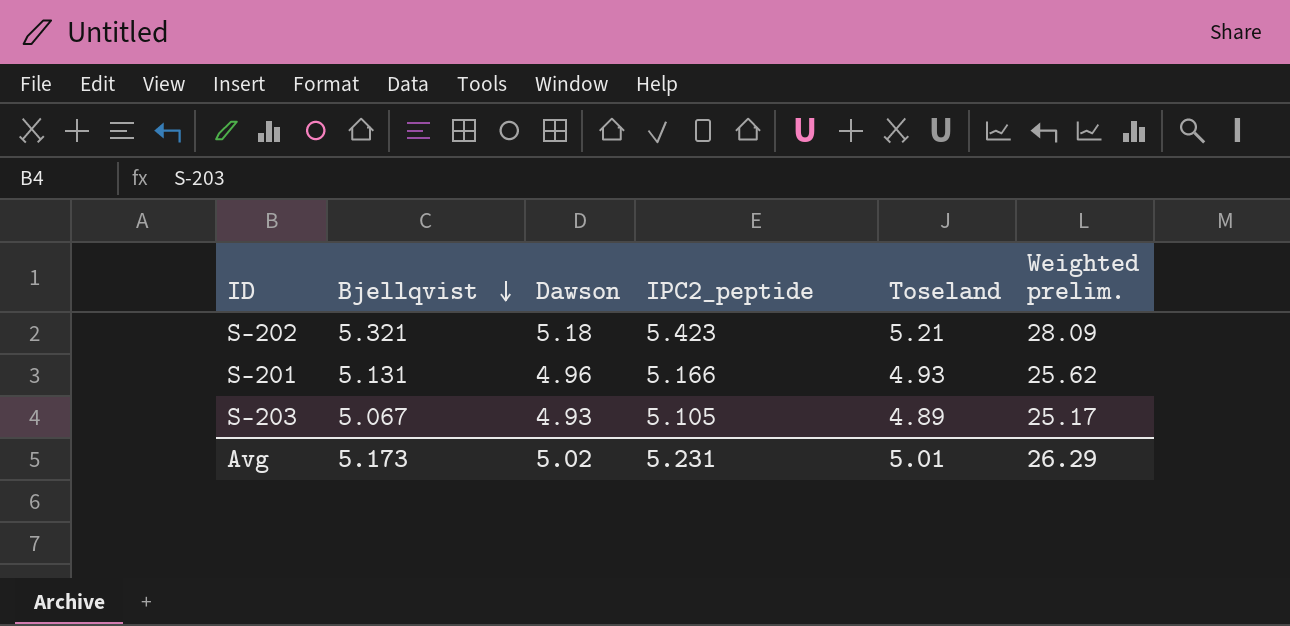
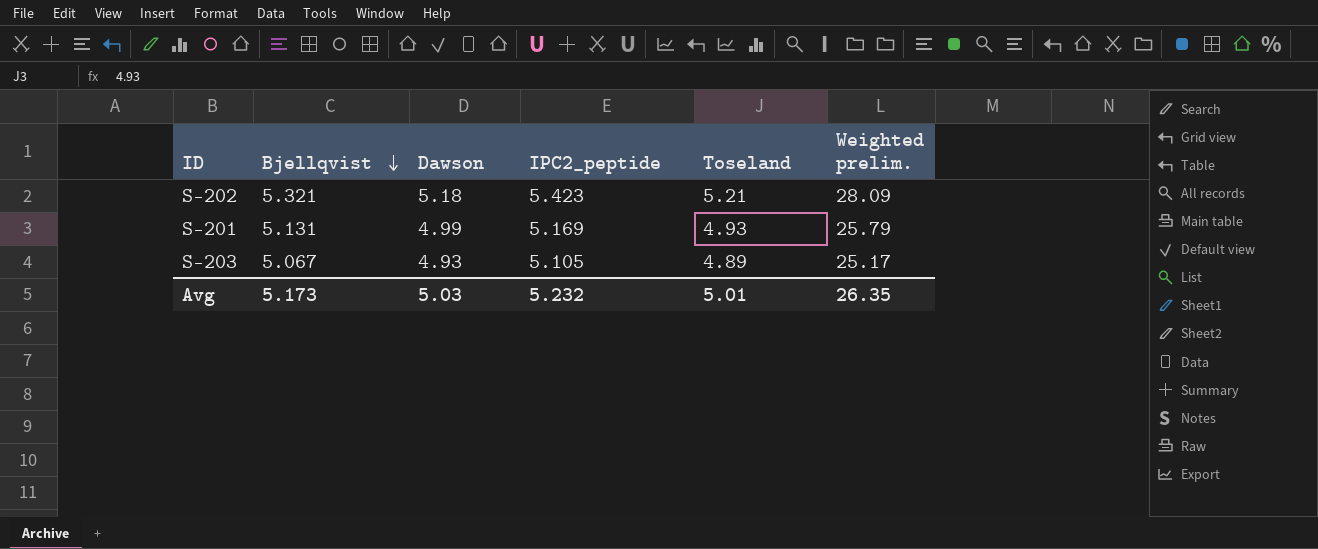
S-201 | Dawson: 4.96 -> 4.99
S-201 | IPC2_peptide: 5.166 -> 5.169
S-201 | Weighted prelim.: 25.62 -> 25.79
Avg | Dawson: 5.02 -> 5.03
Avg | IPC2_peptide: 5.231 -> 5.232
Avg | Weighted prelim.: 26.29 -> 26.35

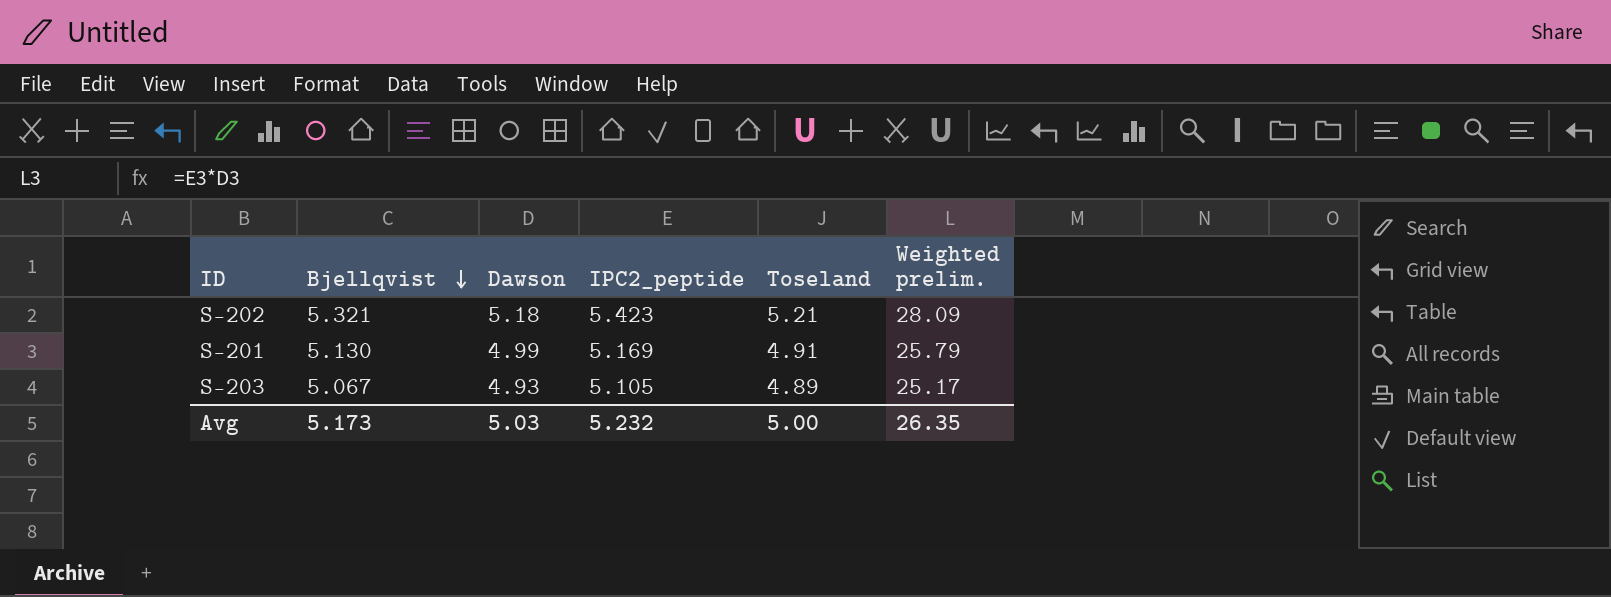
S-201 | Bjellqvist: 5.131 -> 5.130
S-201 | Toseland: 4.93 -> 4.91
Avg | Toseland: 5.01 -> 5.00

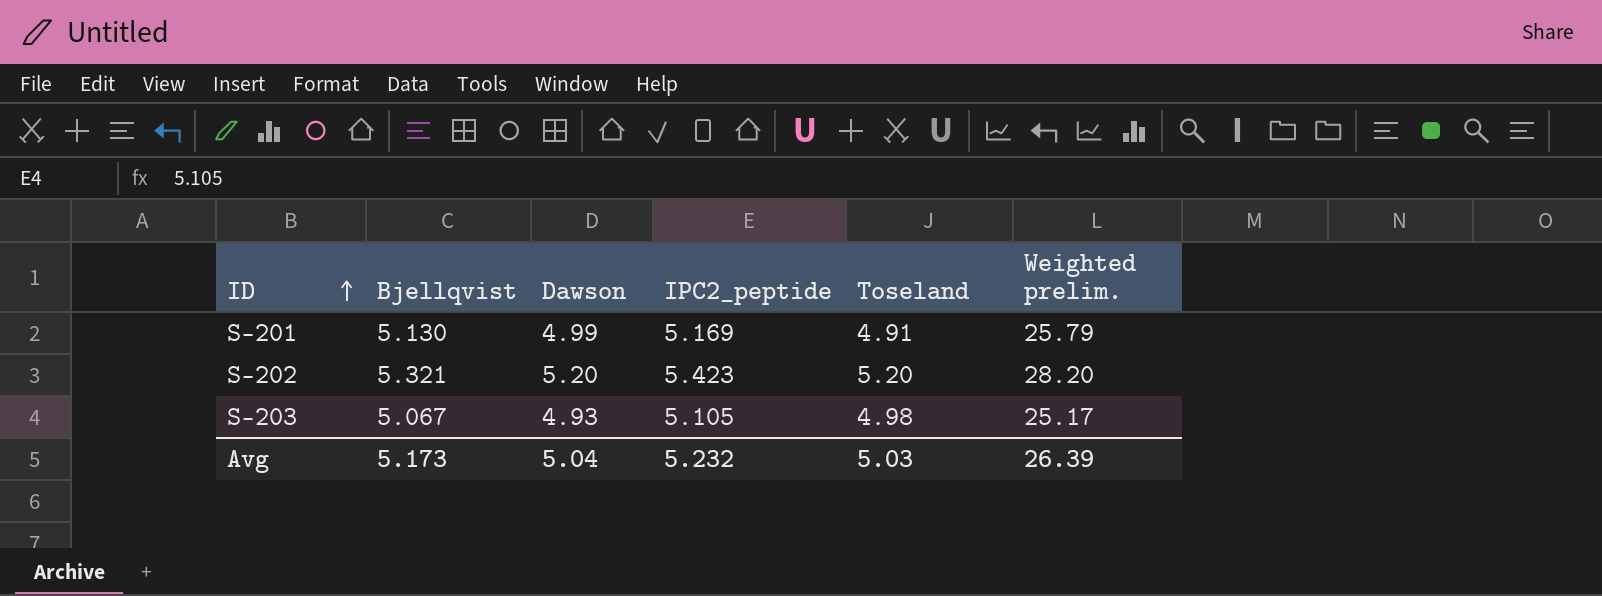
row order: Bjellqvist descending -> ID ascending
S-202 | Dawson: 5.18 -> 5.20
S-202 | Toseland: 5.21 -> 5.20
S-202 | Weighted prelim.: 28.09 -> 28.20
S-203 | Toseland: 4.89 -> 4.98
Avg | Dawson: 5.03 -> 5.04
Avg | Toseland: 5.00 -> 5.03
Avg | Weighted prelim.: 26.35 -> 26.39

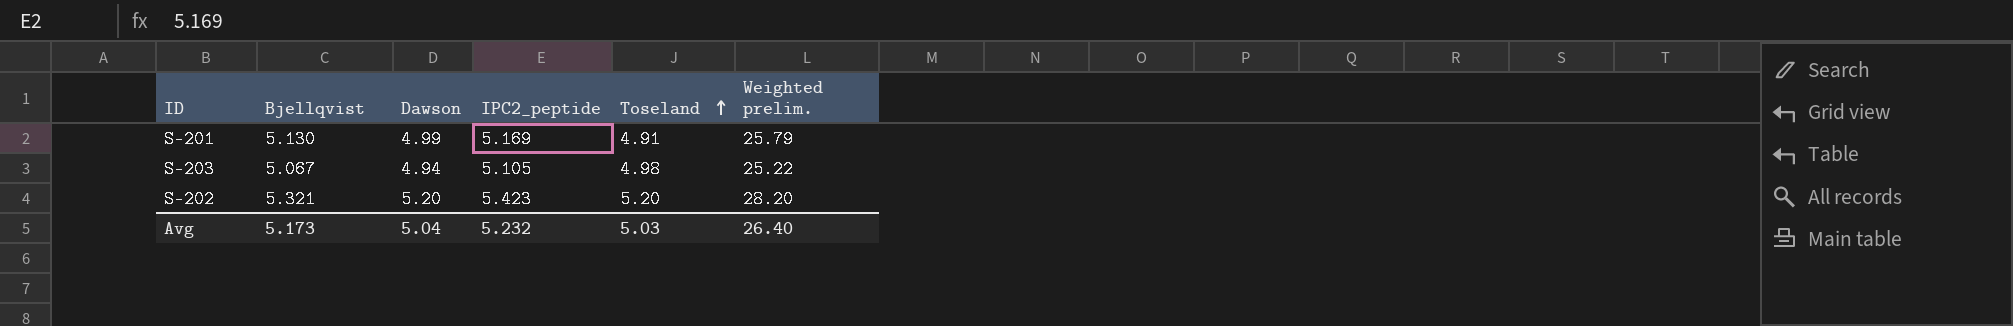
row order: ID ascending -> Toseland ascending
S-203 | Dawson: 4.93 -> 4.94
S-203 | Weighted prelim.: 25.17 -> 25.22
Avg | Weighted prelim.: 26.39 -> 26.40

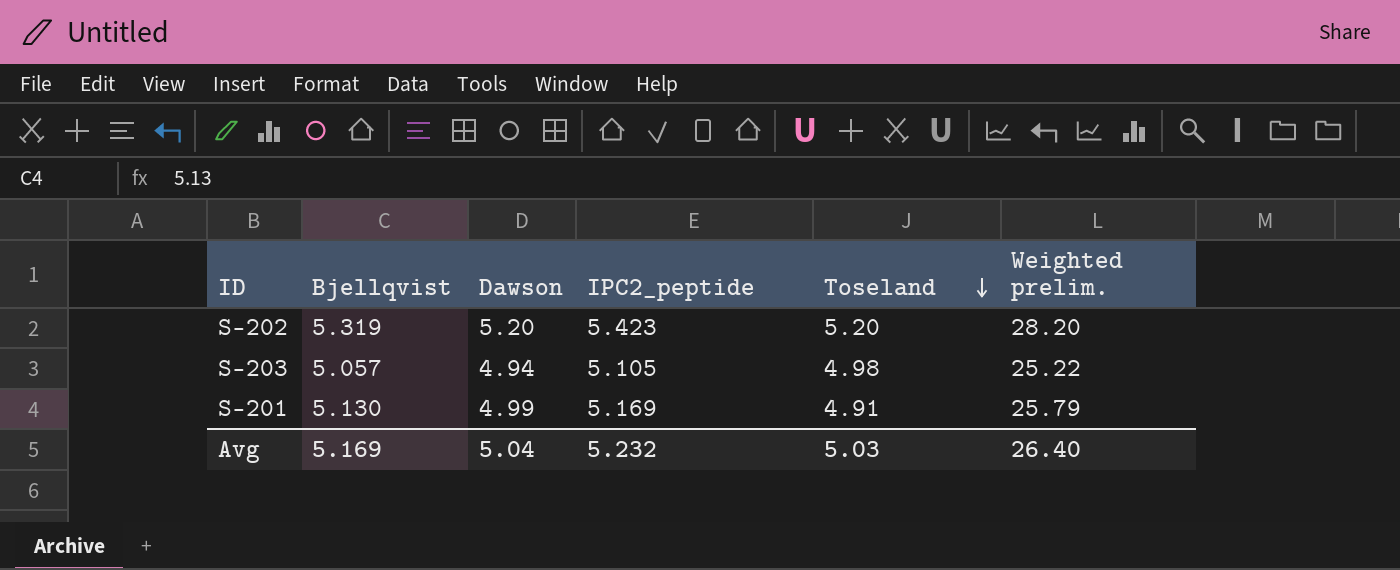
row order: Toseland ascending -> Toseland descending
S-202 | Bjellqvist: 5.321 -> 5.319
S-203 | Bjellqvist: 5.067 -> 5.057
Avg | Bjellqvist: 5.173 -> 5.169

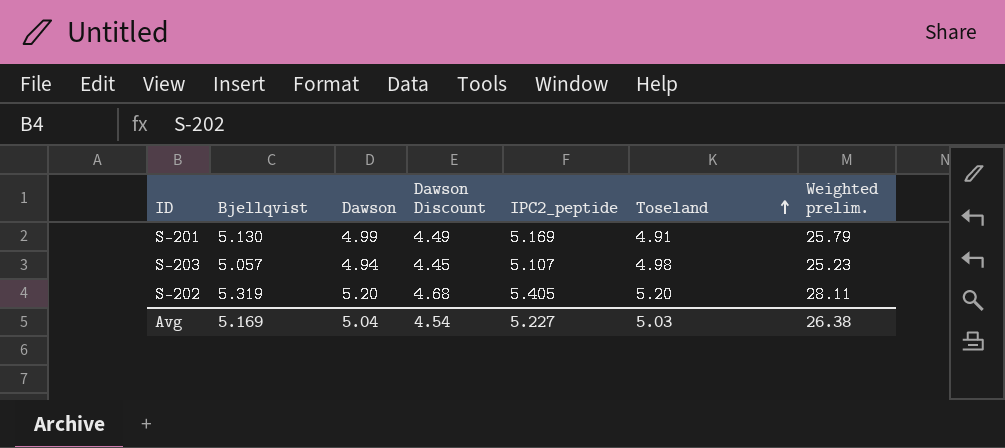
row order: Toseland descending -> Toseland ascending
column Dawson Discount | formula: none -> [Dawson] * 0.9
S-203 | IPC2_peptide: 5.105 -> 5.107
S-203 | Weighted prelim.: 25.22 -> 25.23
S-202 | IPC2_peptide: 5.423 -> 5.405
S-202 | Weighted prelim.: 28.20 -> 28.11
Avg | IPC2_peptide: 5.232 -> 5.227
Avg | Weighted prelim.: 26.40 -> 26.38

